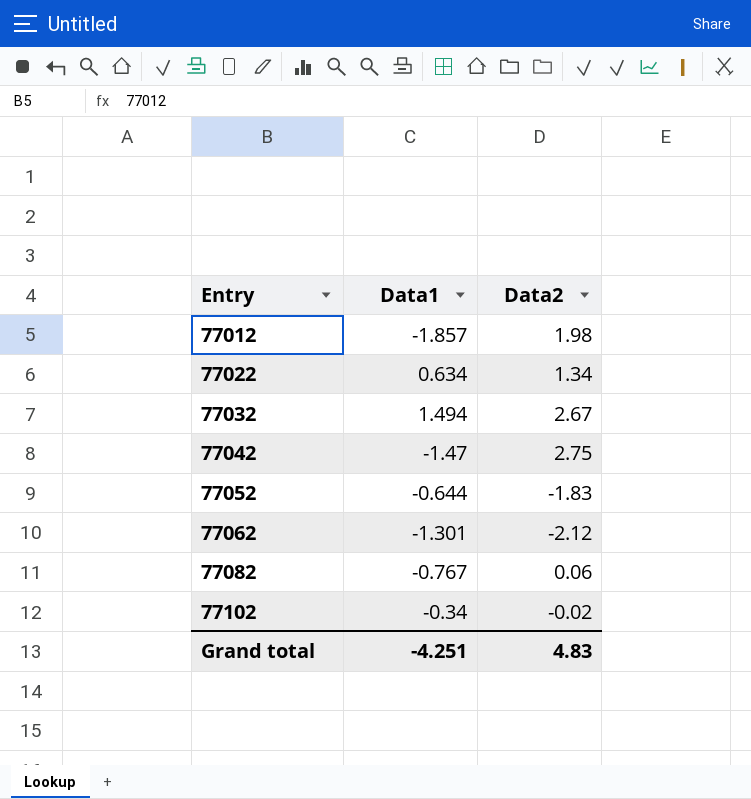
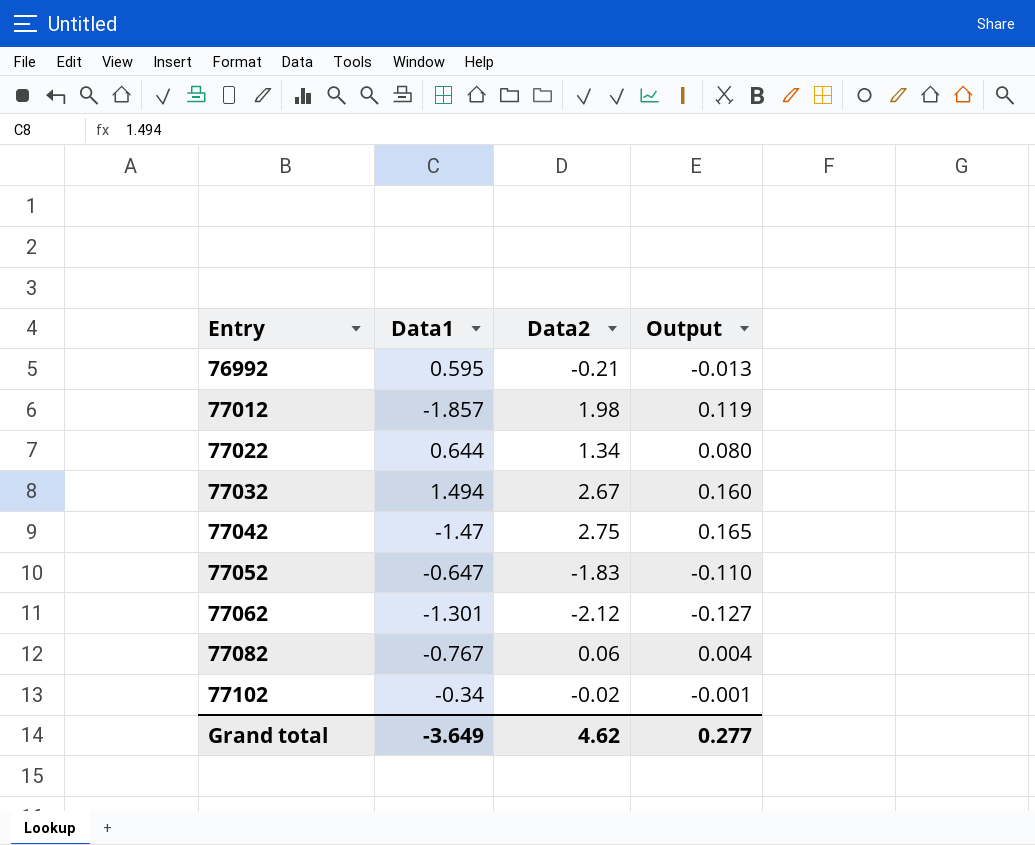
column Output | formula: none -> [Data2] * 0.06
row 76992: none -> 0.595 | -0.21 | -0.013
77022 | Data1: 0.634 -> 0.644
77052 | Data1: -0.644 -> -0.647
Grand total | Data1: -4.251 -> -3.649
Grand total | Data2: 4.83 -> 4.62

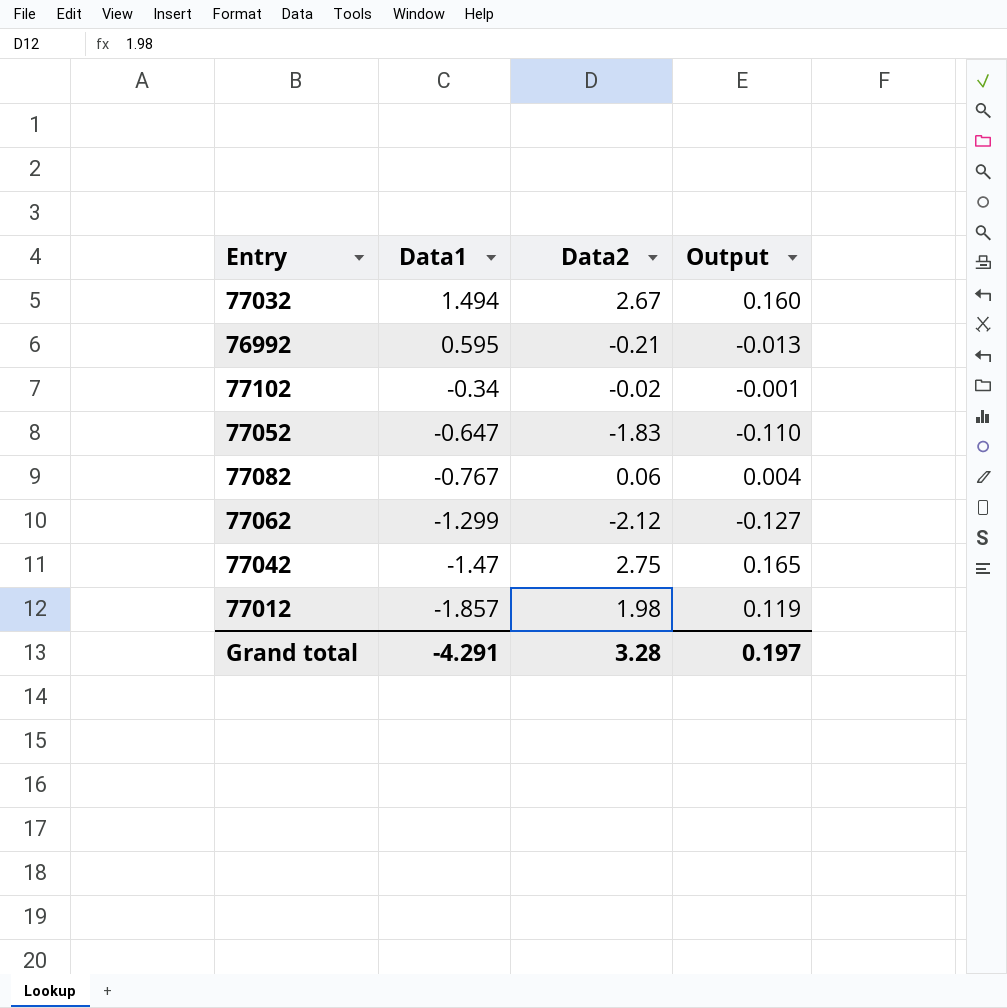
row order: Entry ascending -> Data1 descending
row 77022: 0.644 | 1.34 | 0.080 -> none
77062 | Data1: -1.301 -> -1.299
Grand total | Data1: -3.649 -> -4.291
Grand total | Data2: 4.62 -> 3.28
Grand total | Output: 0.277 -> 0.197

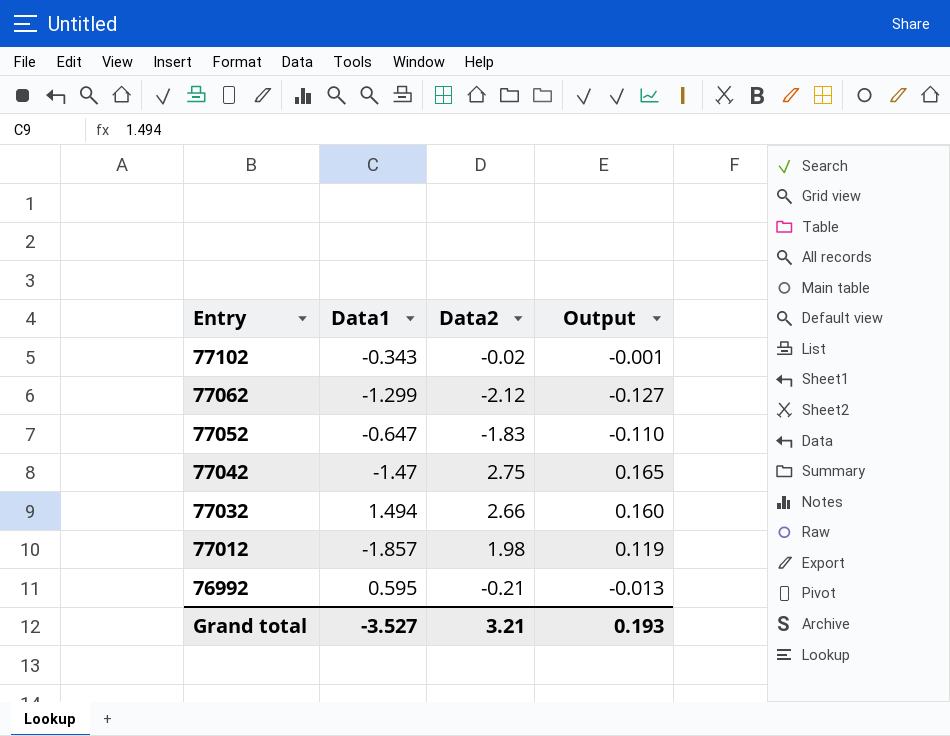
row order: Data1 descending -> Entry descending
row 77082: -0.767 | 0.06 | 0.004 -> none
77102 | Data1: -0.34 -> -0.343
77032 | Data2: 2.67 -> 2.66
Grand total | Data1: -4.291 -> -3.527
Grand total | Data2: 3.28 -> 3.21
Grand total | Output: 0.197 -> 0.193

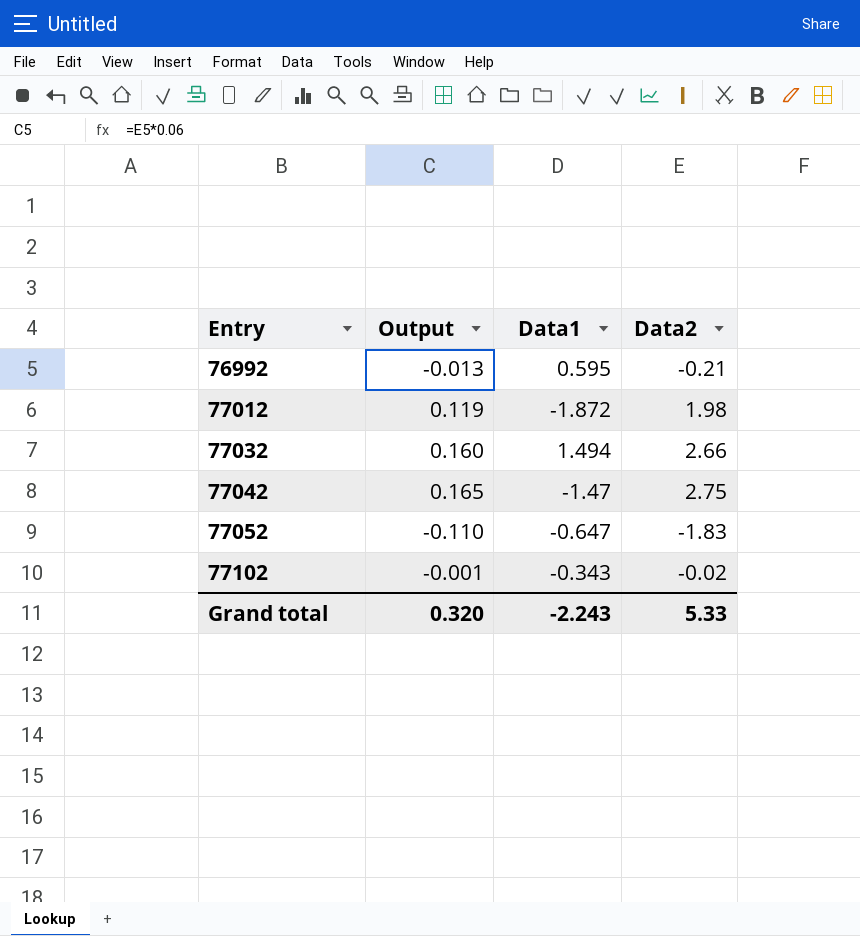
row order: Entry descending -> Entry ascending
column Output | position: 4 -> 2
row 77062: -1.299 | -2.12 | -0.127 -> none
77012 | Data1: -1.857 -> -1.872
Grand total | Output: 0.193 -> 0.320
Grand total | Data1: -3.527 -> -2.243
Grand total | Data2: 3.21 -> 5.33

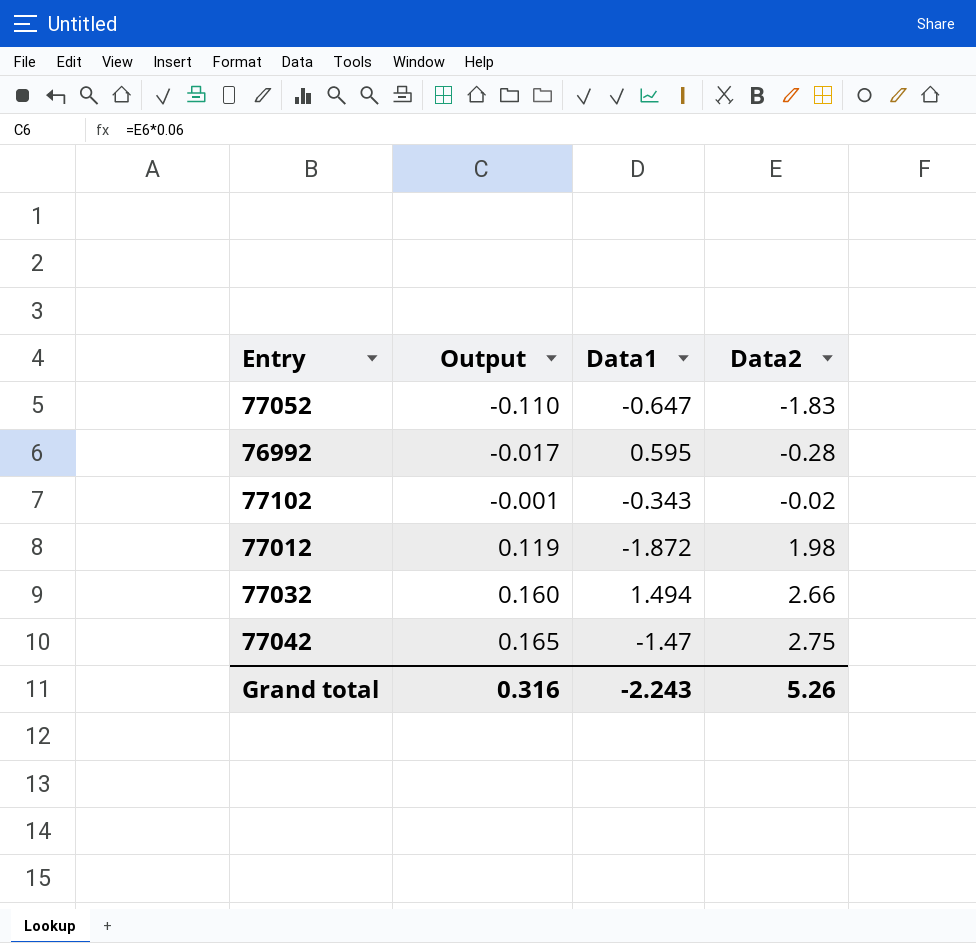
row order: Entry ascending -> Output ascending
76992 | Output: -0.013 -> -0.017
76992 | Data2: -0.21 -> -0.28
Grand total | Output: 0.320 -> 0.316
Grand total | Data2: 5.33 -> 5.26

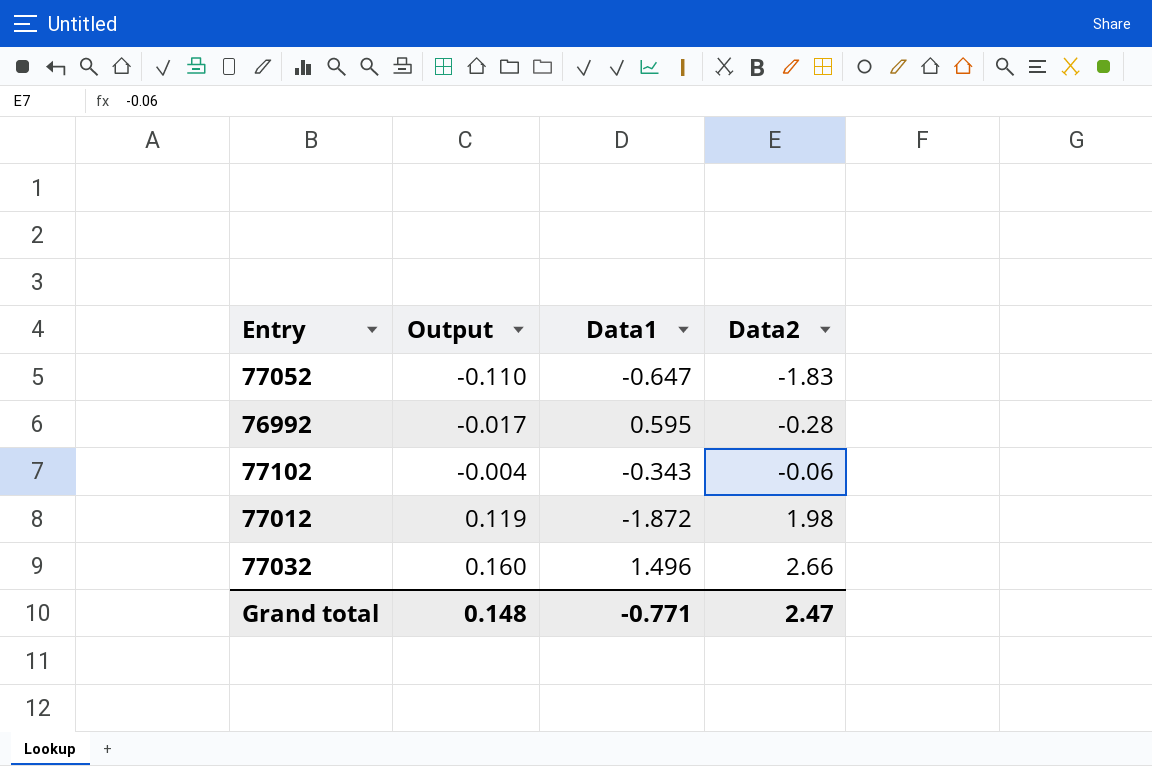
row 77042: 0.165 | -1.47 | 2.75 -> none
77102 | Output: -0.001 -> -0.004
77102 | Data2: -0.02 -> -0.06
77032 | Data1: 1.494 -> 1.496
Grand total | Output: 0.316 -> 0.148
Grand total | Data1: -2.243 -> -0.771
Grand total | Data2: 5.26 -> 2.47

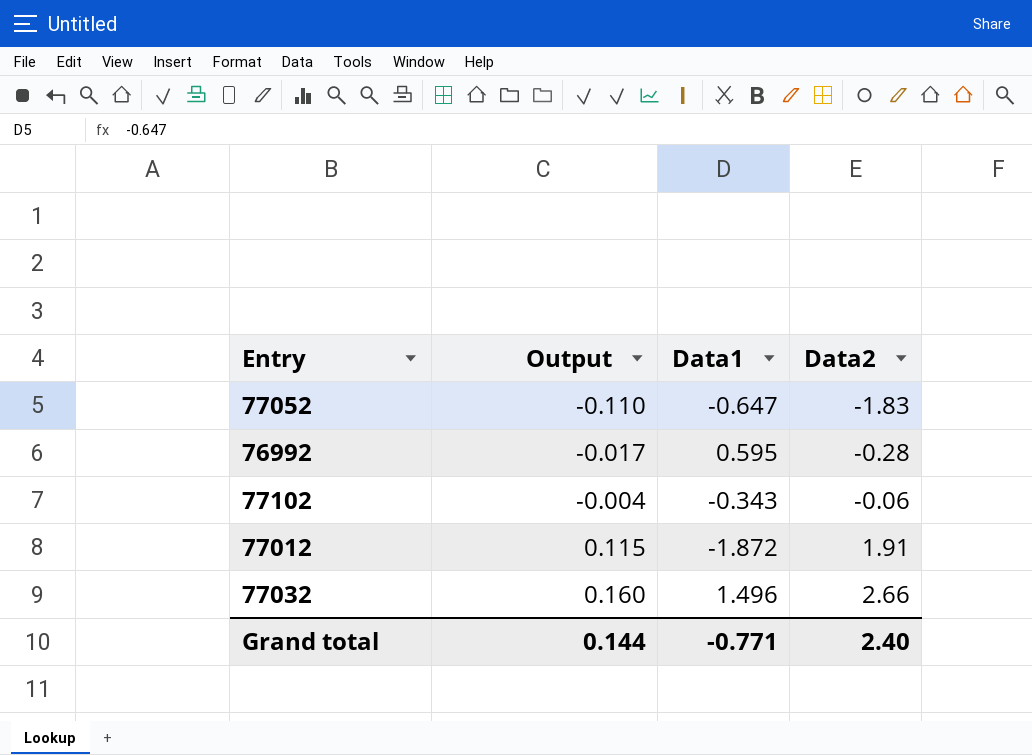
77012 | Output: 0.119 -> 0.115
77012 | Data2: 1.98 -> 1.91
Grand total | Output: 0.148 -> 0.144
Grand total | Data2: 2.47 -> 2.40

